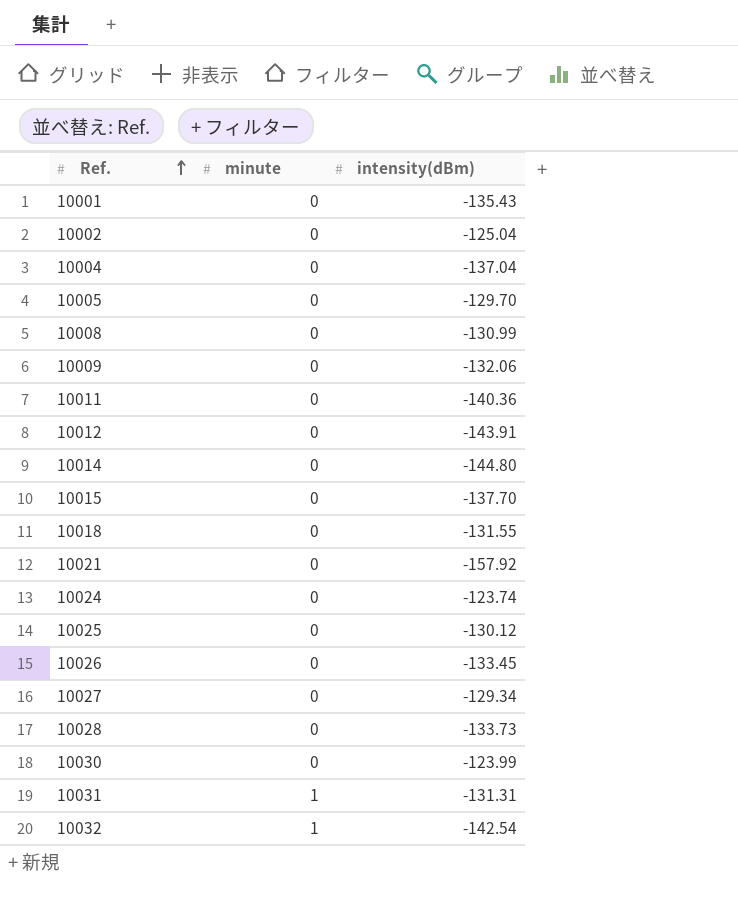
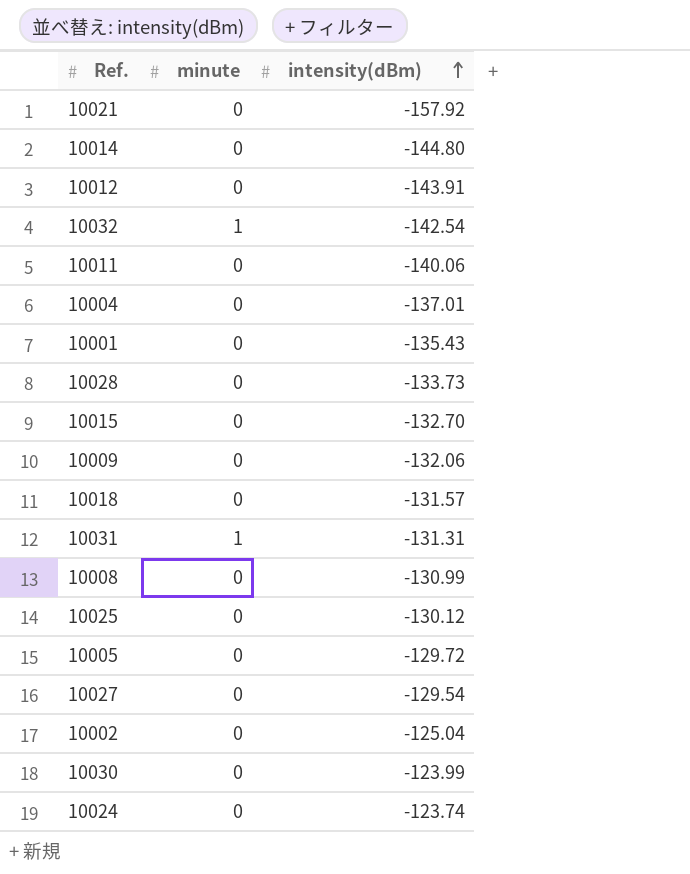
row order: Ref. ascending -> intensity(dBm) ascending
row 10026: 0 | -133.45 -> none
10011 | intensity(dBm): -140.36 -> -140.06
10004 | intensity(dBm): -137.04 -> -137.01
10015 | intensity(dBm): -137.70 -> -132.70
10018 | intensity(dBm): -131.55 -> -131.57
10005 | intensity(dBm): -129.70 -> -129.72
10027 | intensity(dBm): -129.34 -> -129.54

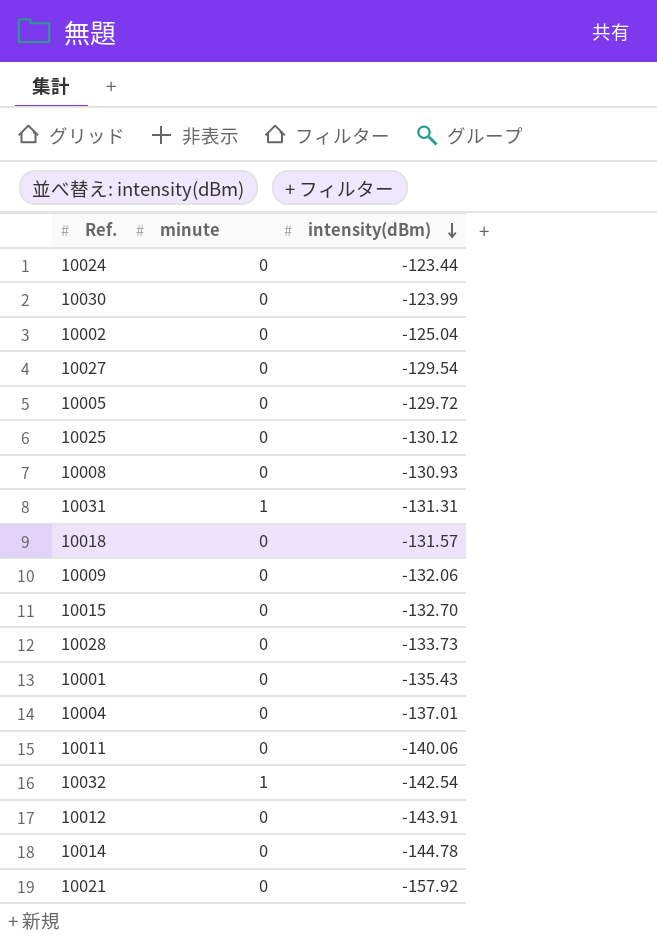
row order: intensity(dBm) ascending -> intensity(dBm) descending
10024 | intensity(dBm): -123.74 -> -123.44
10008 | intensity(dBm): -130.99 -> -130.93
10014 | intensity(dBm): -144.80 -> -144.78

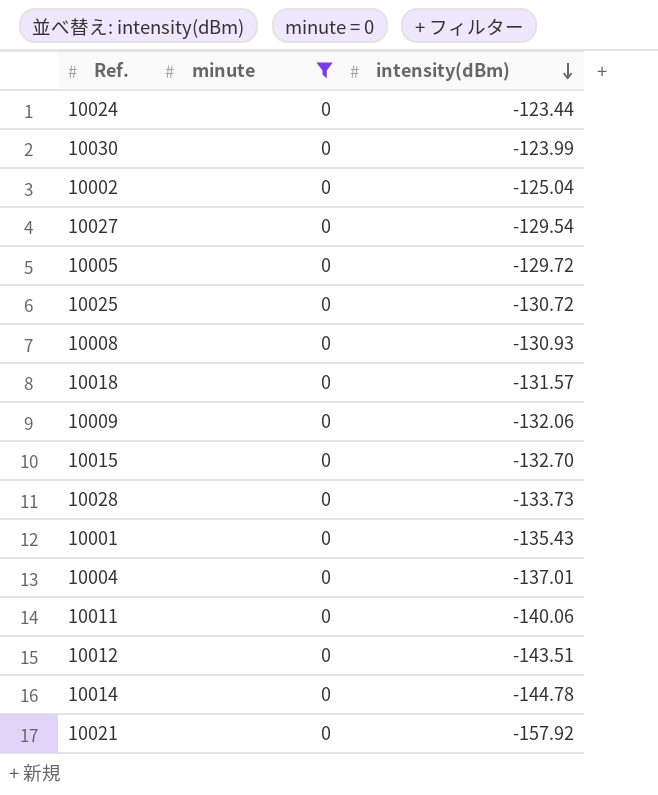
filter: none -> minute = 0
10025 | intensity(dBm): -130.12 -> -130.72
10012 | intensity(dBm): -143.91 -> -143.51

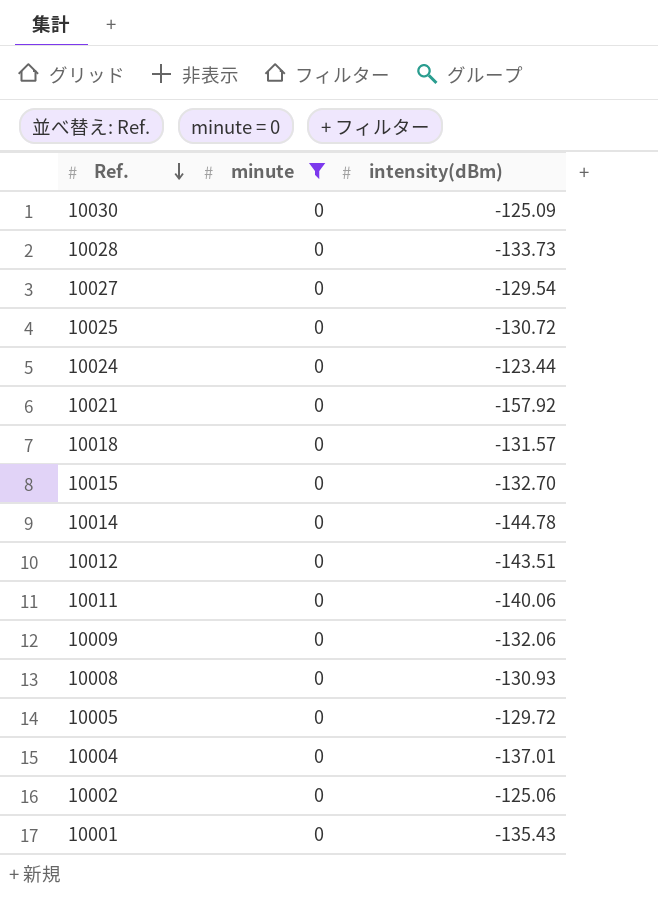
row order: intensity(dBm) descending -> Ref. descending
10030 | intensity(dBm): -123.99 -> -125.09
10002 | intensity(dBm): -125.04 -> -125.06

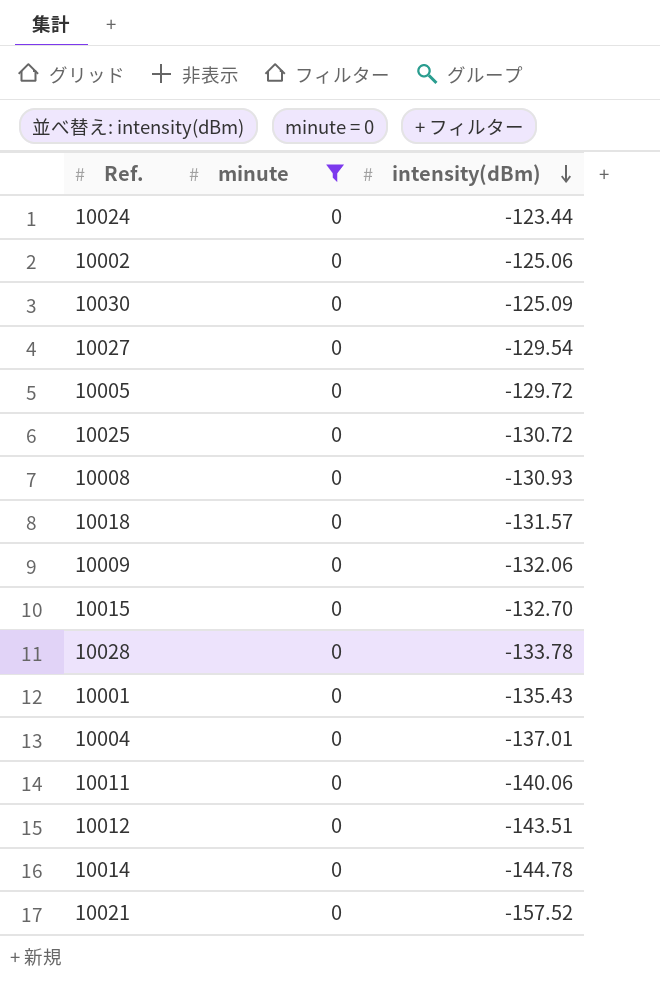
row order: Ref. descending -> intensity(dBm) descending
10028 | intensity(dBm): -133.73 -> -133.78
10021 | intensity(dBm): -157.92 -> -157.52

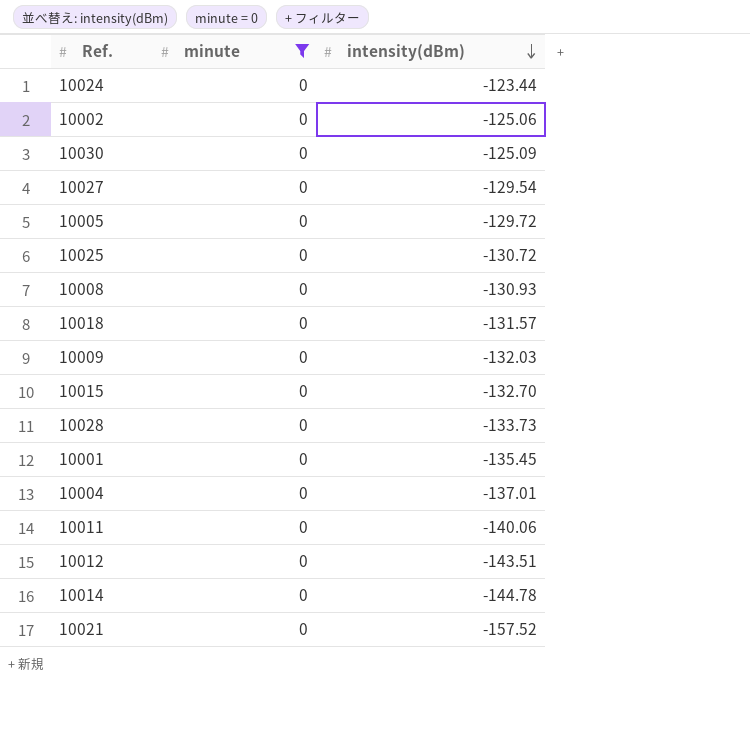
10009 | intensity(dBm): -132.06 -> -132.03
10028 | intensity(dBm): -133.78 -> -133.73
10001 | intensity(dBm): -135.43 -> -135.45

